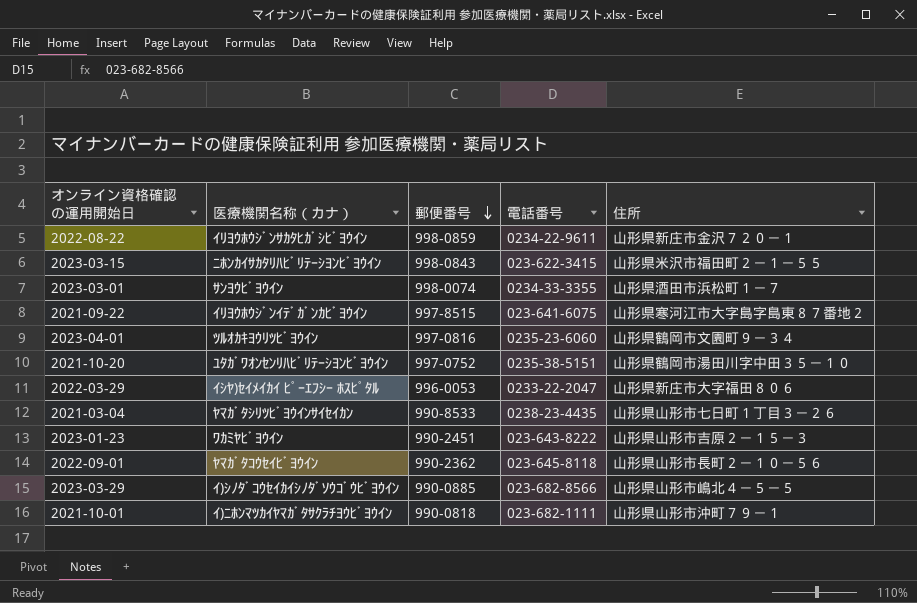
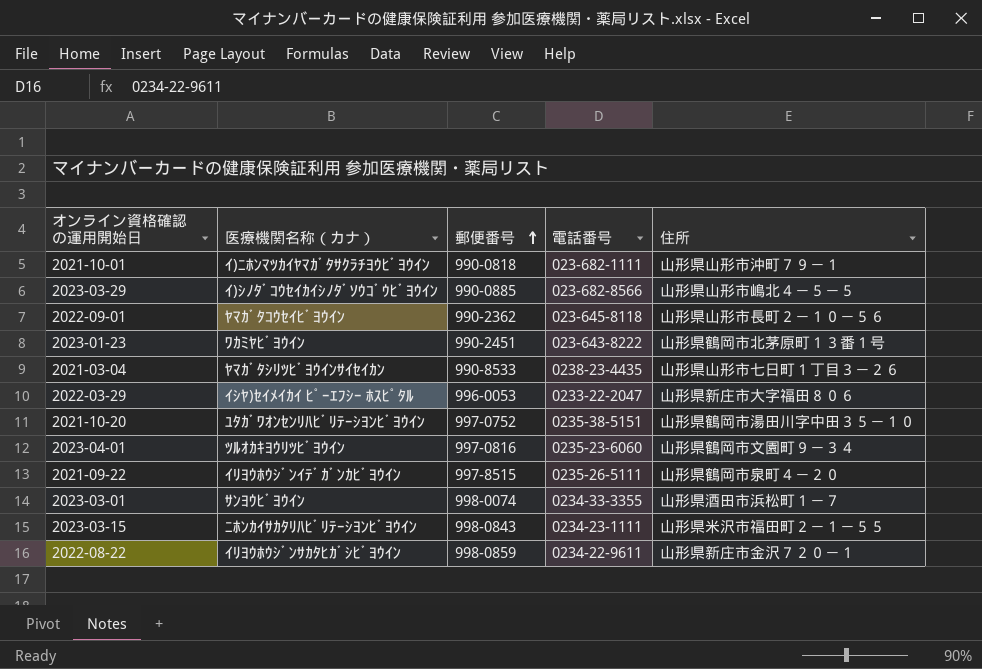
row order: 郵便番号 descending -> 郵便番号 ascending
2023-01-23 | 住所: 山形県山形市吉原２－１５－３ -> 山形県鶴岡市北茅原町１３番１号
2021-09-22 | 電話番号: 023-641-6075 -> 0235-26-5111
2021-09-22 | 住所: 山形県寒河江市大字島字島東８７番地２ -> 山形県鶴岡市泉町４－２０
2023-03-15 | 電話番号: 023-622-3415 -> 0234-23-1111

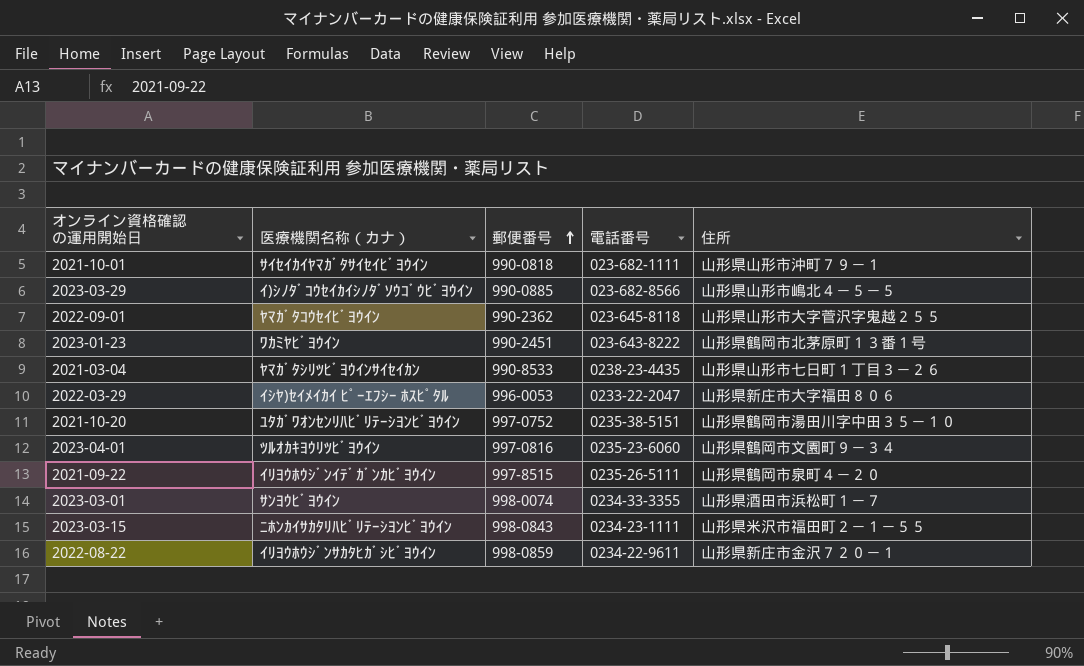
2021-10-01 | 医療機関名称（カナ）: ｲ)ﾆﾎﾝﾏﾂｶｲﾔﾏｶﾞﾀｻｸﾗﾁﾖｳﾋﾞﾖｳｲﾝ -> ｻｲｾｲｶｲﾔﾏｶﾞﾀｻｲｾｲﾋﾞﾖｳｲﾝ
2022-09-01 | 住所: 山形県山形市長町２－１０－５６ -> 山形県山形市大字菅沢字鬼越２５５

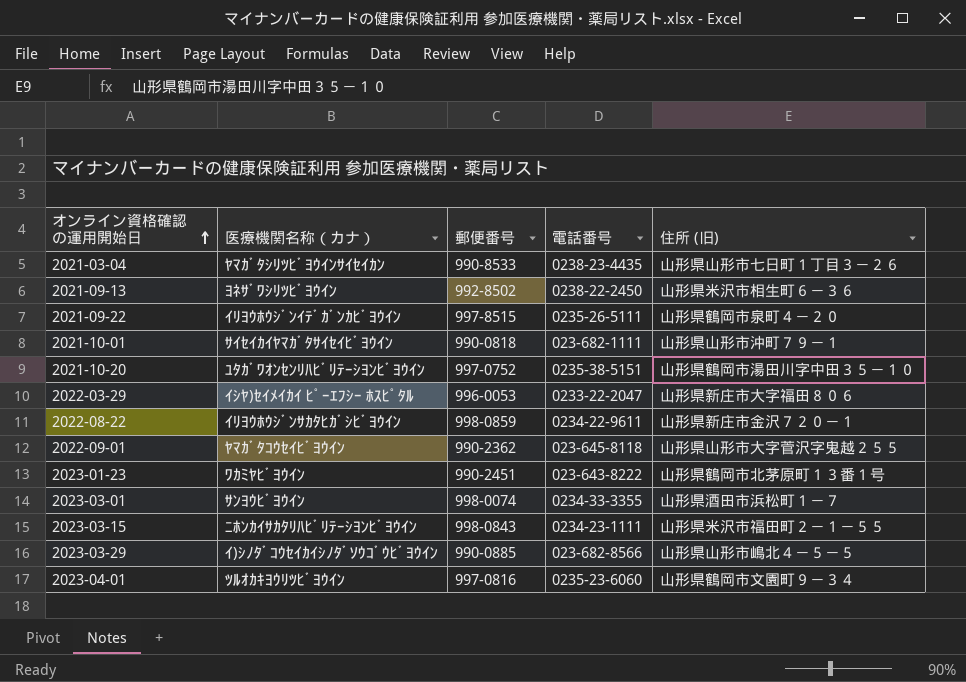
row order: 郵便番号 ascending -> オンライン資格確認の運用開始日 ascending
column name: 住所 -> 住所 (旧)
row 2021-09-13: none -> ﾖﾈｻﾞﾜｼﾘﾂﾋﾞﾖｳｲﾝ | 992-8502 | 0238-22-2450 | 山形県米沢市相生町６－３６

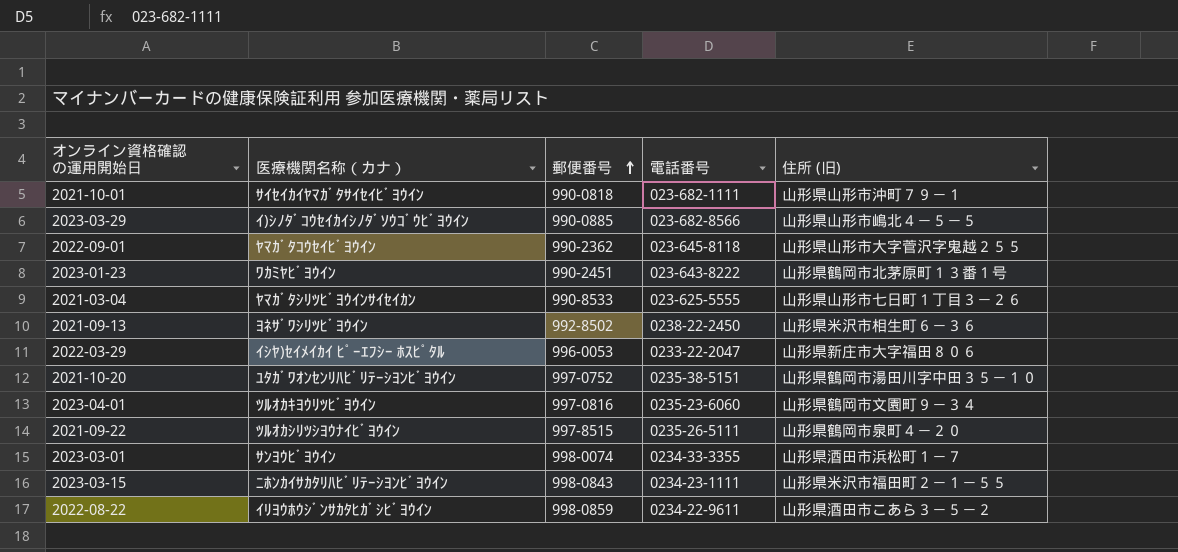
row order: オンライン資格確認の運用開始日 ascending -> 郵便番号 ascending
2021-03-04 | 電話番号: 0238-23-4435 -> 023-625-5555
2021-09-22 | 医療機関名称（カナ）: ｲﾘﾖｳﾎｳｼﾞﾝｲﾃﾞｶﾞﾝｶﾋﾞﾖｳｲﾝ -> ﾂﾙｵｶｼﾘﾂｼﾖｳﾅｲﾋﾞﾖｳｲﾝ
2022-08-22 | 住所 (旧): 山形県新庄市金沢７２０－１ -> 山形県酒田市こあら３－５－２

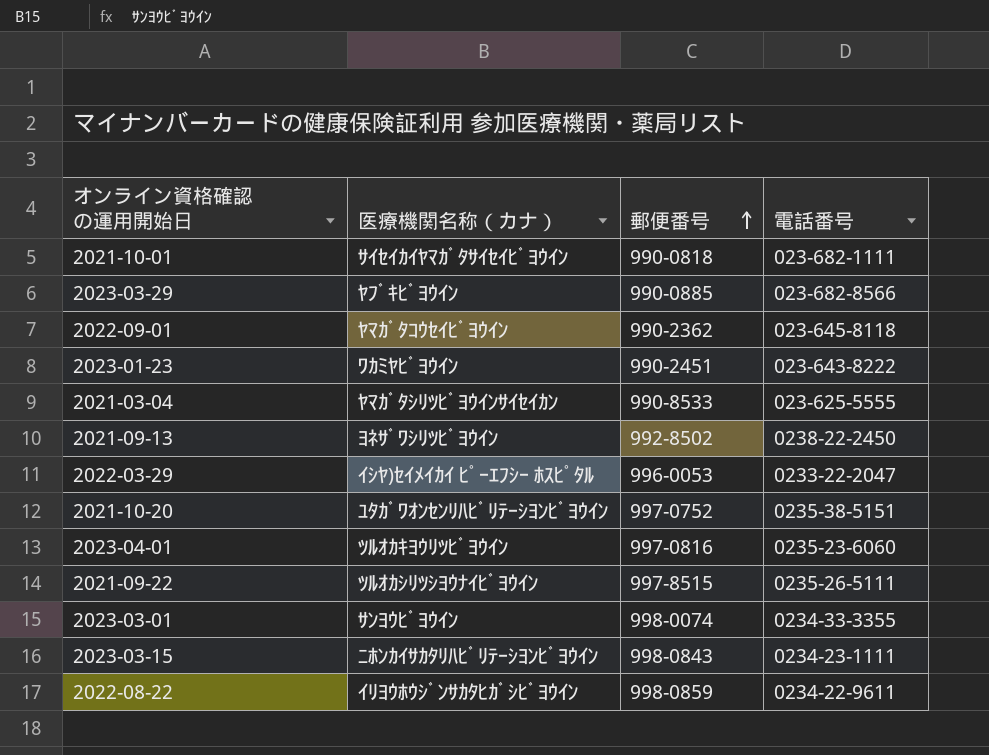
column 住所 (旧) | position: 5 -> none
2023-03-29 | 医療機関名称（カナ）: ｲ)ｼﾉﾀﾞｺｳｾｲｶｲｼﾉﾀﾞｿｳｺﾞｳﾋﾞﾖｳｲﾝ -> ﾔﾌﾞｷﾋﾞﾖｳｲﾝ

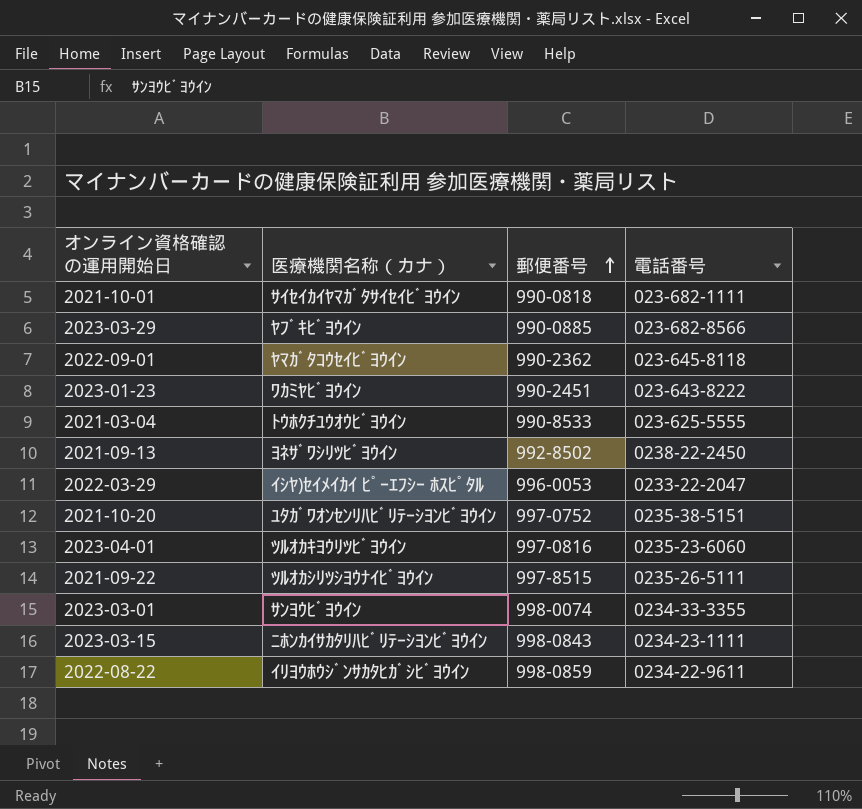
2021-03-04 | 医療機関名称（カナ）: ﾔﾏｶﾞﾀｼﾘﾂﾋﾞﾖｳｲﾝｻｲｾｲｶﾝ -> ﾄｳﾎｸﾁﾕｳｵｳﾋﾞﾖｳｲﾝ

